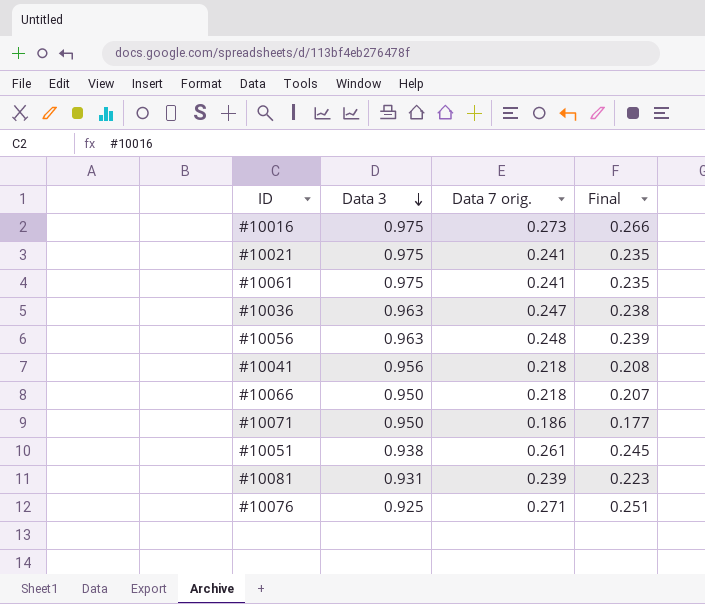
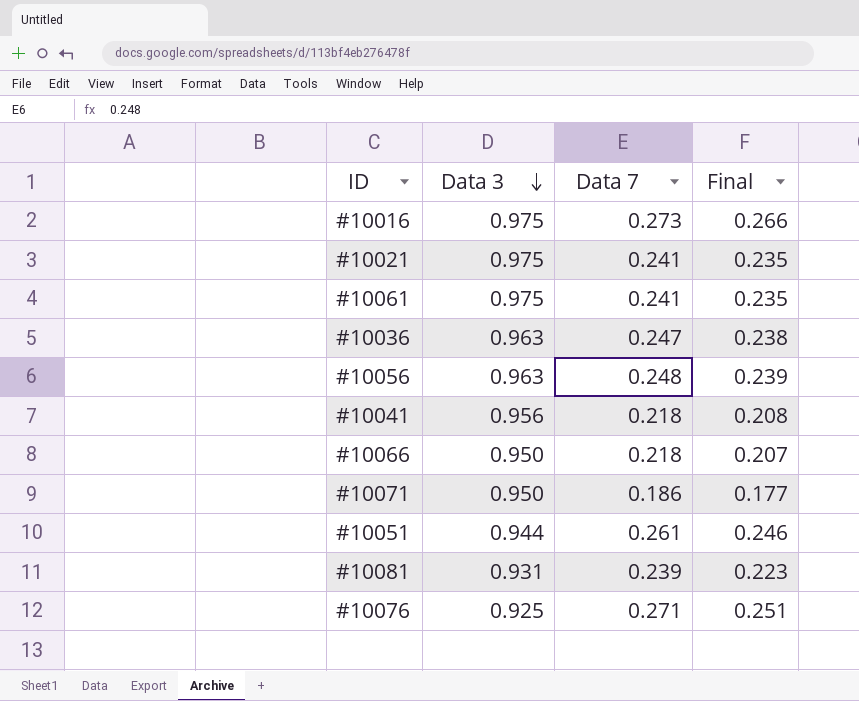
column name: Data 7 orig. -> Data 7
#10051 | Data 3: 0.938 -> 0.944
#10051 | Final: 0.245 -> 0.246

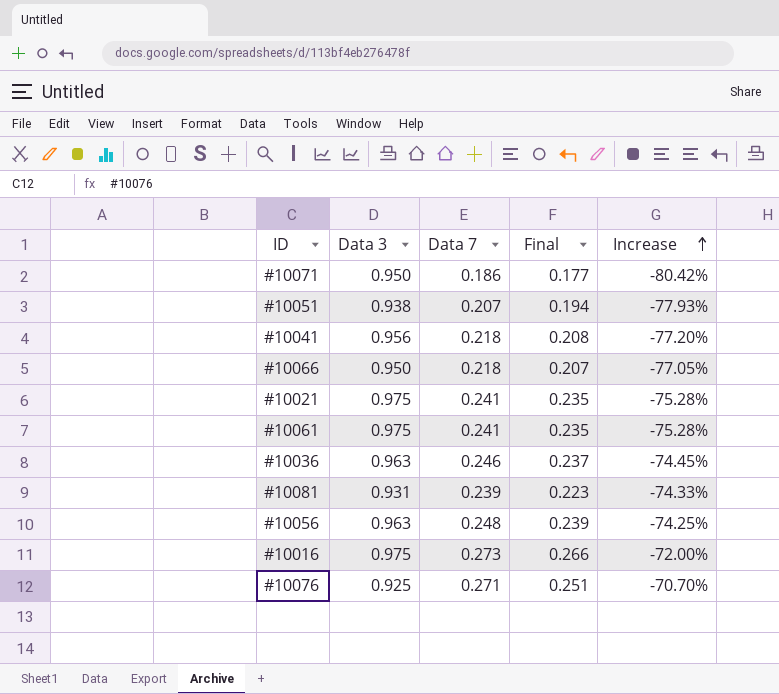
row order: Data 3 descending -> Increase ascending
column Increase | formula: none -> ([Data 7] - [Data 3]) / [Data 3]
#10051 | Data 3: 0.944 -> 0.938
#10051 | Data 7: 0.261 -> 0.207
#10051 | Final: 0.246 -> 0.194
#10036 | Data 7: 0.247 -> 0.246
#10036 | Final: 0.238 -> 0.237

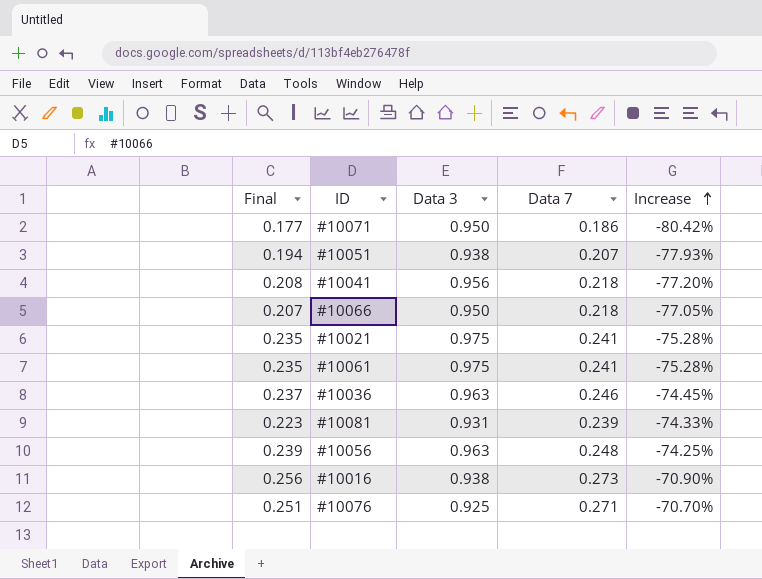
column Final | position: 4 -> 1
#10016 | Final: 0.266 -> 0.256
#10016 | Data 3: 0.975 -> 0.938
#10016 | Increase: -72.00% -> -70.90%

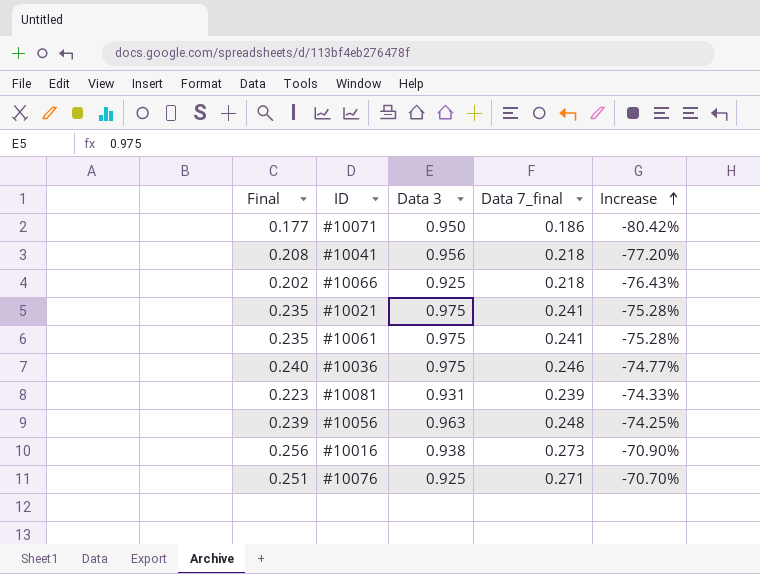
column name: Data 7 -> Data 7_final
row #10051: 0.194 | 0.938 | 0.207 | -77.93% -> none
#10066 | Final: 0.207 -> 0.202
#10066 | Data 3: 0.950 -> 0.925
#10066 | Increase: -77.05% -> -76.43%
#10036 | Final: 0.237 -> 0.240
#10036 | Data 3: 0.963 -> 0.975
#10036 | Increase: -74.45% -> -74.77%

